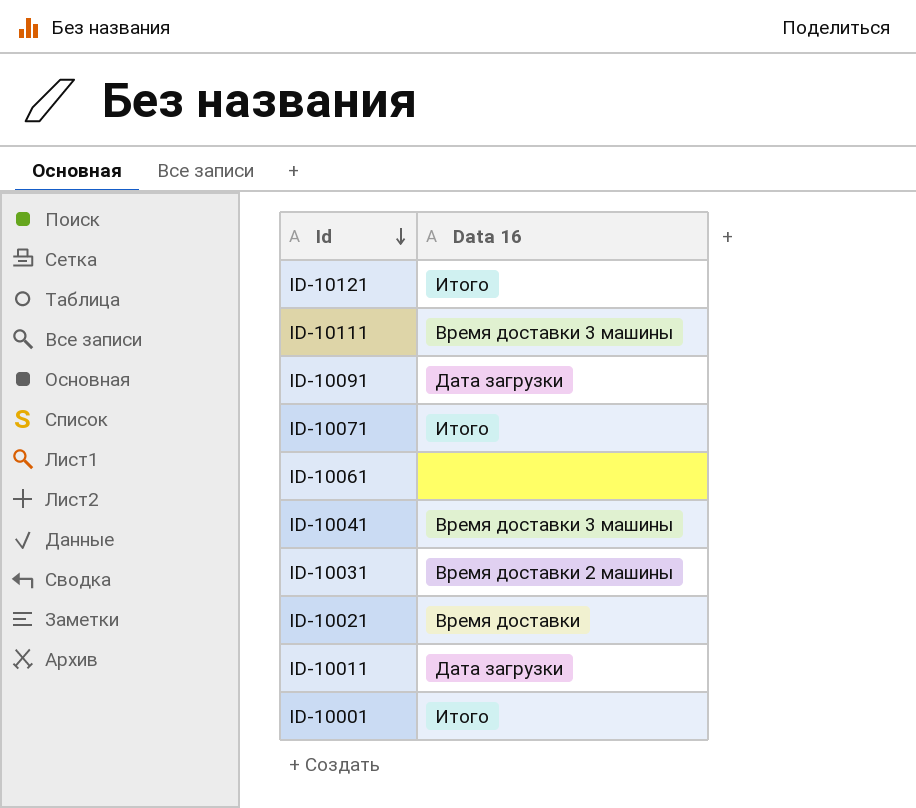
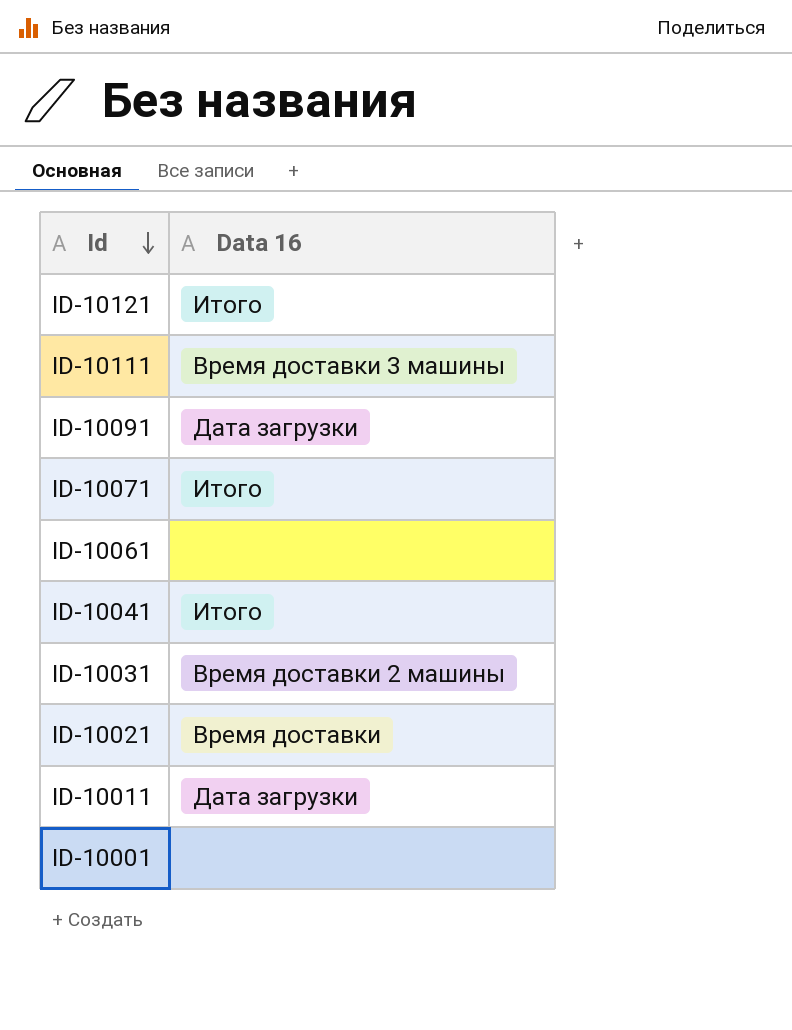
ID-10041 | Data 16: Время доставки 3 машины -> Итого
ID-10001 | Data 16: Итого -> none

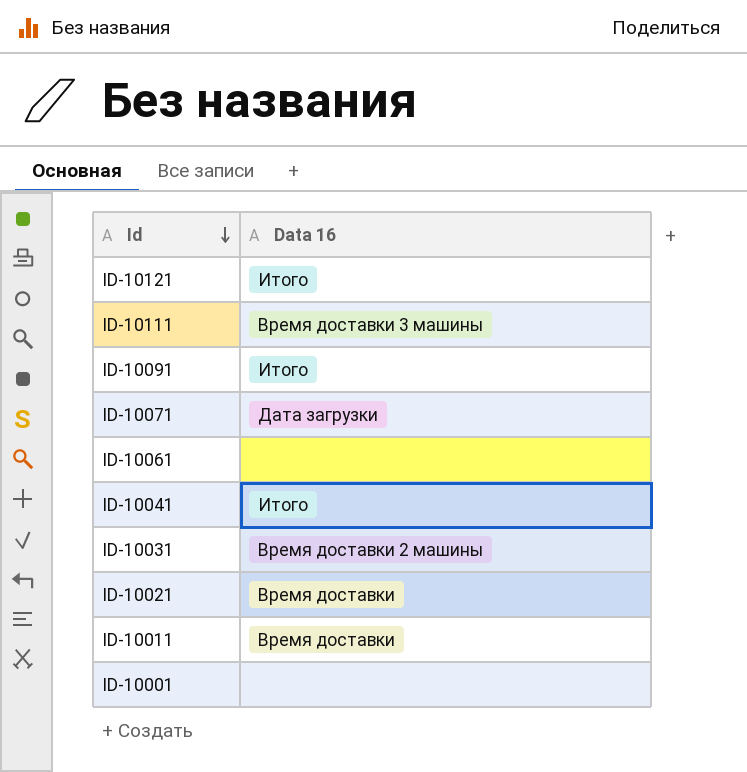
ID-10091 | Data 16: Дата загрузки -> Итого
ID-10071 | Data 16: Итого -> Дата загрузки
ID-10011 | Data 16: Дата загрузки -> Время доставки

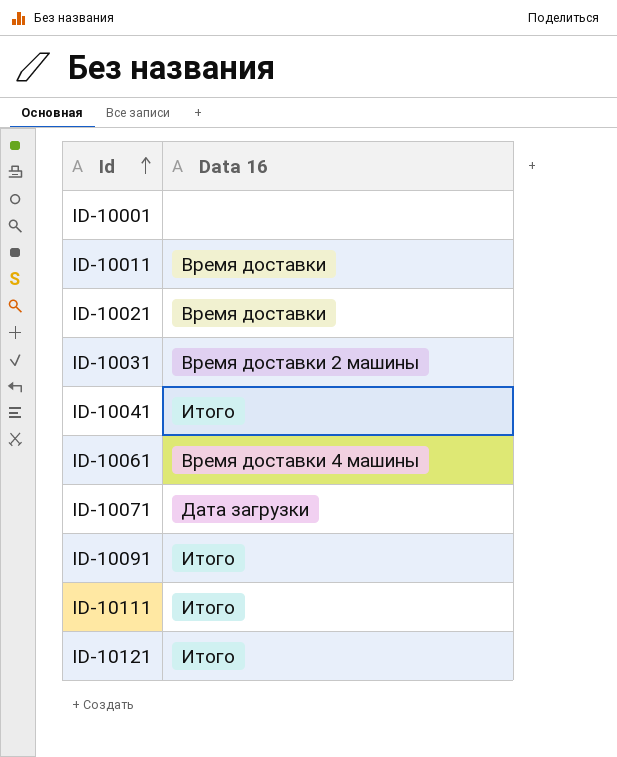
row order: Id descending -> Id ascending
ID-10061 | Data 16: none -> Время доставки 4 машины
ID-10111 | Data 16: Время доставки 3 машины -> Итого

